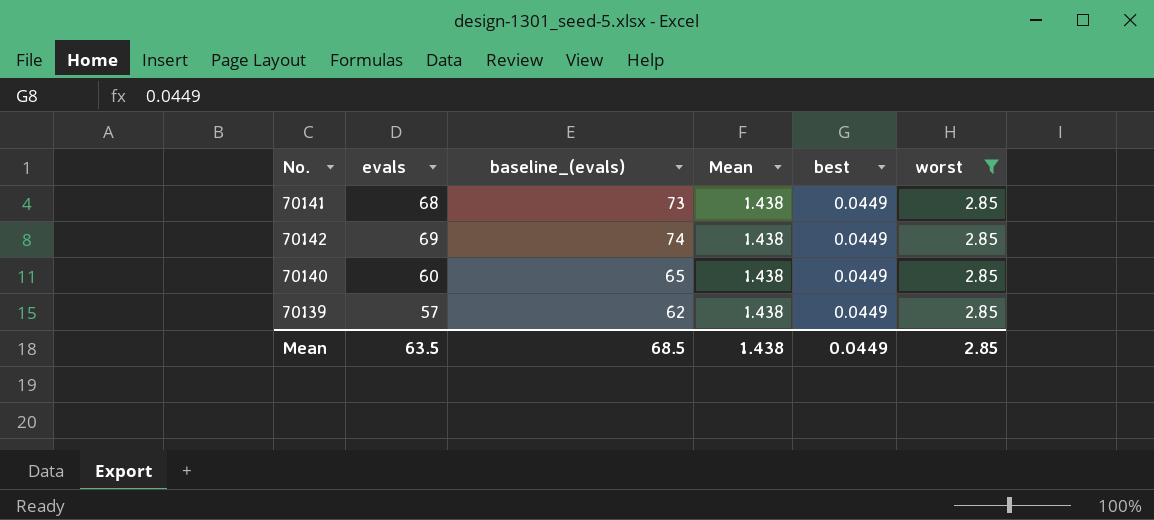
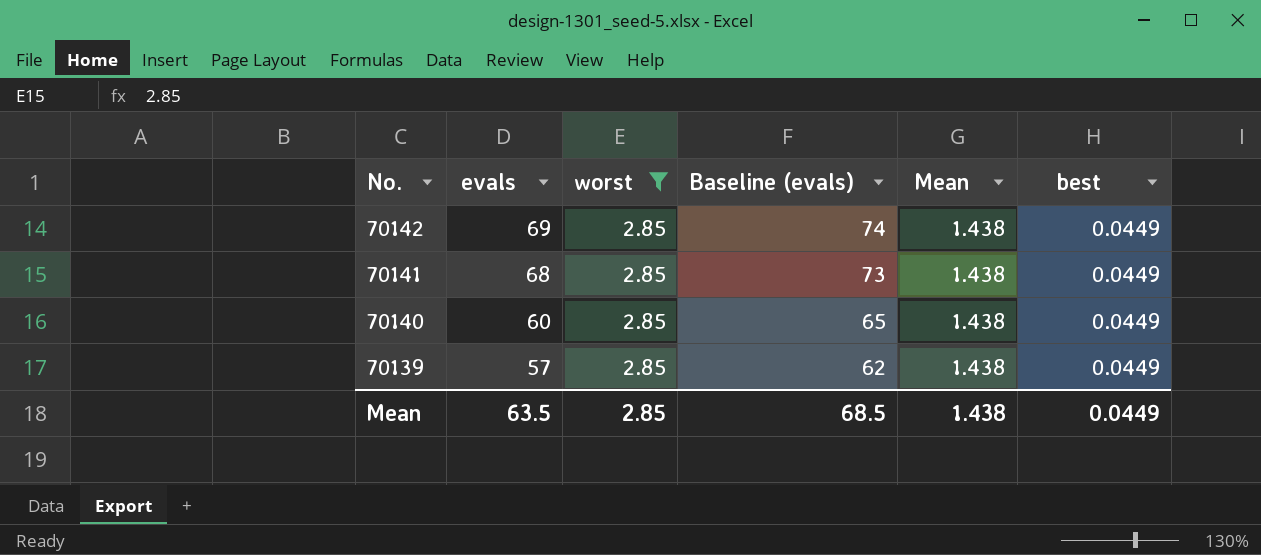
row order: none -> No. descending
column worst | position: 6 -> 3
column name: baseline_(evals) -> Baseline (evals)

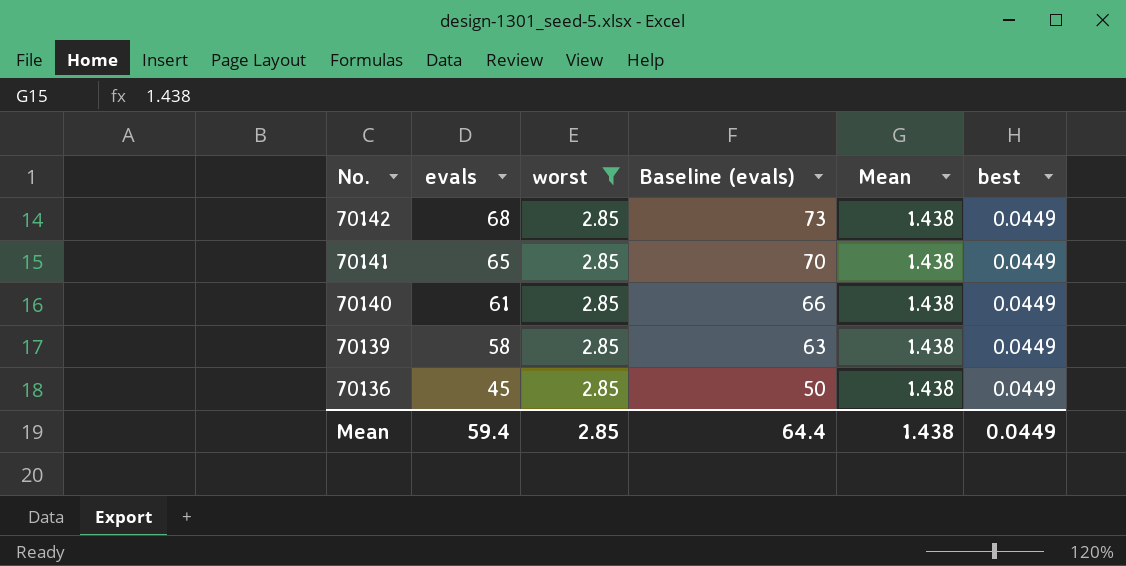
70142 | evals: 69 -> 68
70142 | Baseline (evals): 74 -> 73
70141 | evals: 68 -> 65
70141 | Baseline (evals): 73 -> 70
70140 | evals: 60 -> 61
70140 | Baseline (evals): 65 -> 66
70139 | evals: 57 -> 58
70139 | Baseline (evals): 62 -> 63
row 70136: none -> 45 | 2.85 | 50 | 1.438 | 0.0449
Mean | evals: 63.5 -> 59.4
Mean | Baseline (evals): 68.5 -> 64.4

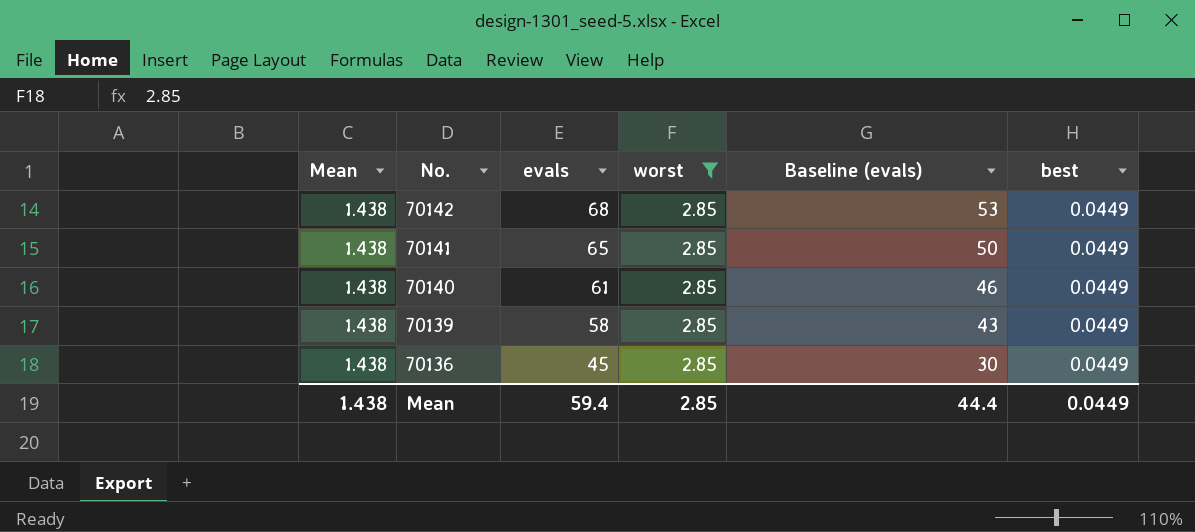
column Mean | position: 5 -> 1
column Baseline (evals) | formula: [evals] + 5 -> [evals] - 15
Mean | Baseline (evals): 64.4 -> 44.4

